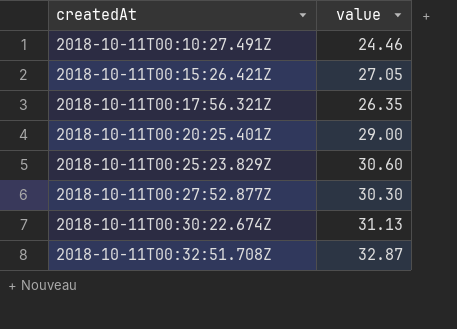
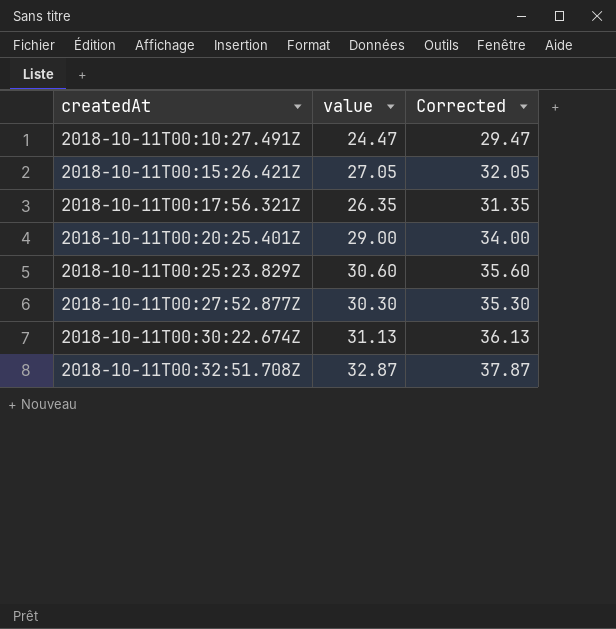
column Corrected | formula: none -> [value] + 5
2018-10-11T00:10:27.491Z | value: 24.46 -> 24.47

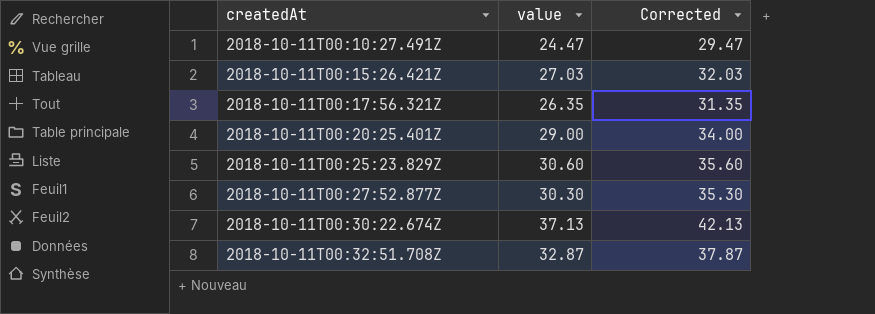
2018-10-11T00:15:26.421Z | value: 27.05 -> 27.03
2018-10-11T00:15:26.421Z | Corrected: 32.05 -> 32.03
2018-10-11T00:30:22.674Z | value: 31.13 -> 37.13
2018-10-11T00:30:22.674Z | Corrected: 36.13 -> 42.13

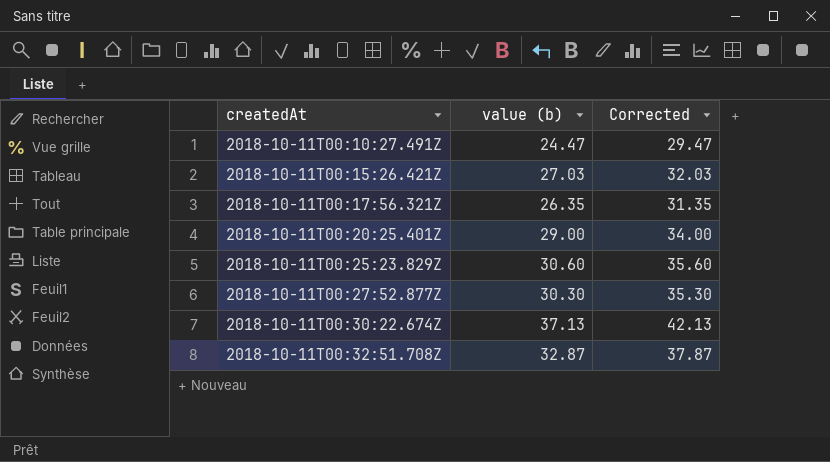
column name: value -> value (b)

